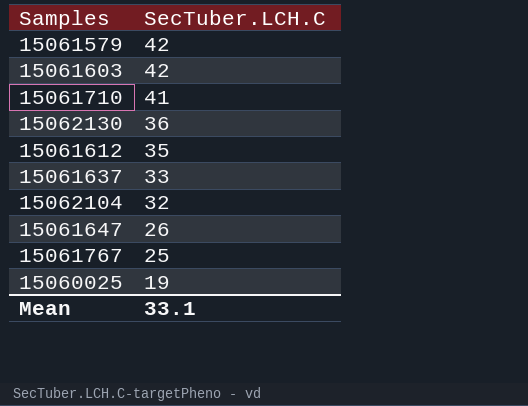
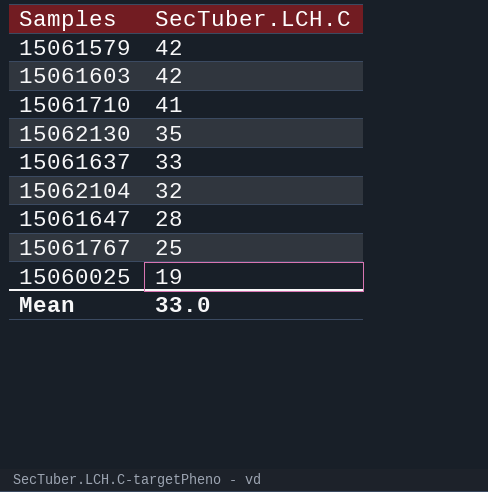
row 15061612: 35 -> none
15062130 | SecTuber.LCH.C: 36 -> 35
15061647 | SecTuber.LCH.C: 26 -> 28
Mean | SecTuber.LCH.C: 33.1 -> 33.0

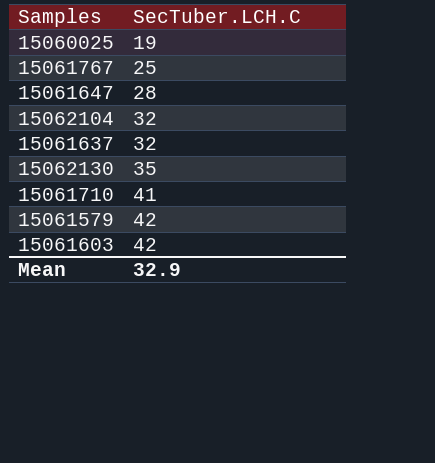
row order: SecTuber.LCH.C descending -> SecTuber.LCH.C ascending
15061637 | SecTuber.LCH.C: 33 -> 32
Mean | SecTuber.LCH.C: 33.0 -> 32.9

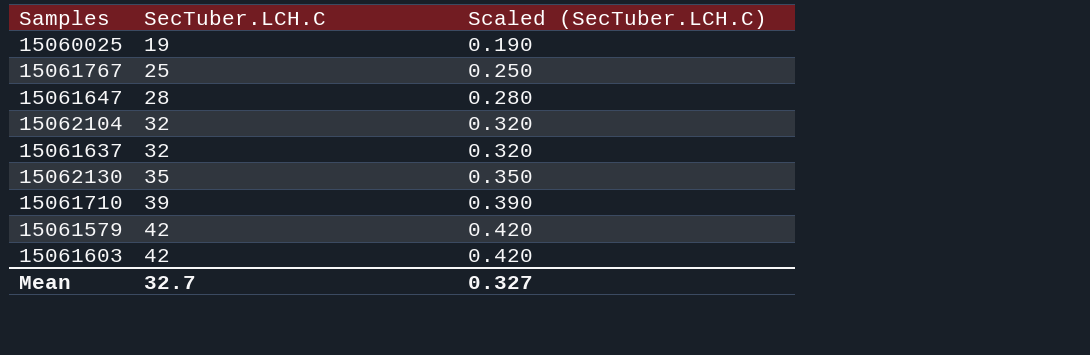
column Scaled (SecTuber.LCH.C) | formula: none -> [SecTuber.LCH.C] * 0.01
15061710 | SecTuber.LCH.C: 41 -> 39
Mean | SecTuber.LCH.C: 32.9 -> 32.7

